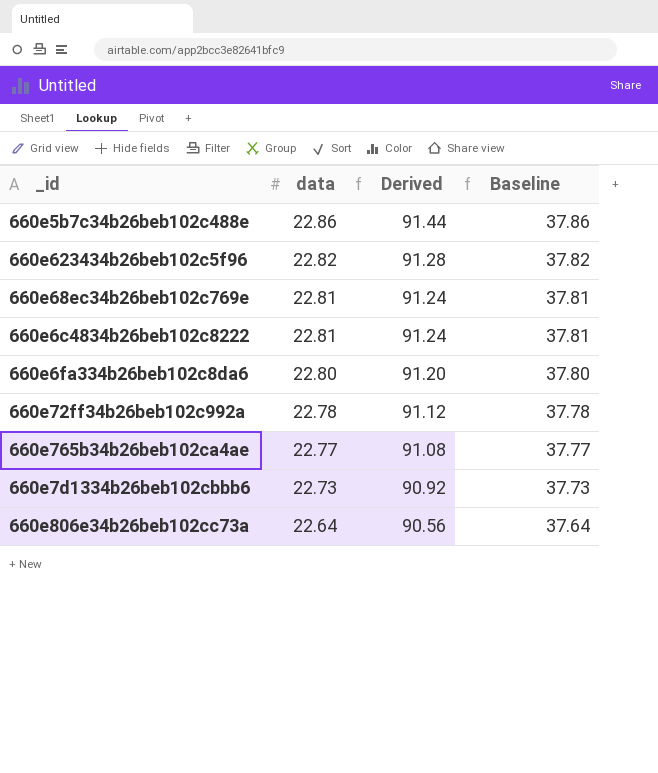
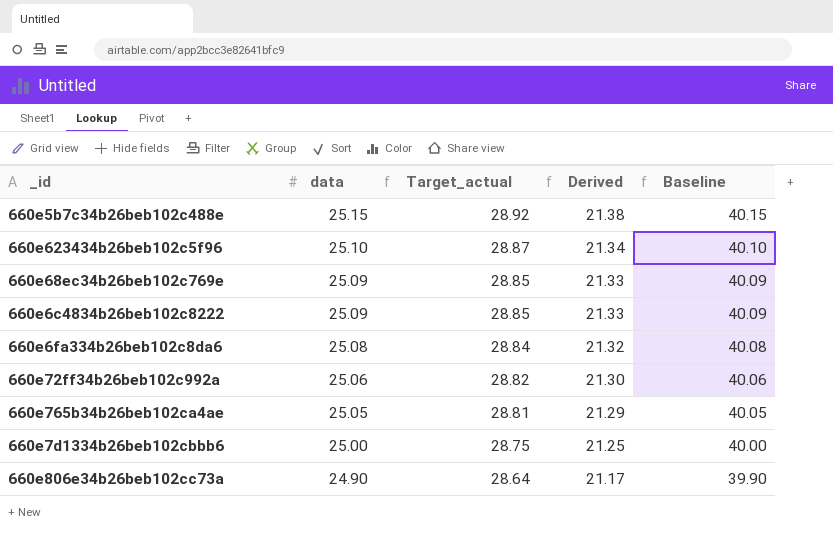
column Target_actual | formula: none -> [data] * 1.15
column Derived | formula: [data] * 4 -> [data] * 0.85
660e5b7c34b26beb102c488e | data: 22.86 -> 25.15
660e5b7c34b26beb102c488e | Baseline: 37.86 -> 40.15
660e623434b26beb102c5f96 | data: 22.82 -> 25.10
660e623434b26beb102c5f96 | Baseline: 37.82 -> 40.10
660e68ec34b26beb102c769e | data: 22.81 -> 25.09
660e68ec34b26beb102c769e | Baseline: 37.81 -> 40.09
660e6c4834b26beb102c8222 | data: 22.81 -> 25.09
660e6c4834b26beb102c8222 | Baseline: 37.81 -> 40.09
660e6fa334b26beb102c8da6 | data: 22.80 -> 25.08
660e6fa334b26beb102c8da6 | Baseline: 37.80 -> 40.08
660e72ff34b26beb102c992a | data: 22.78 -> 25.06
660e72ff34b26beb102c992a | Baseline: 37.78 -> 40.06
660e765b34b26beb102ca4ae | data: 22.77 -> 25.05
660e765b34b26beb102ca4ae | Baseline: 37.77 -> 40.05
660e7d1334b26beb102cbbb6 | data: 22.73 -> 25.00
660e7d1334b26beb102cbbb6 | Baseline: 37.73 -> 40.00
660e806e34b26beb102cc73a | data: 22.64 -> 24.90
660e806e34b26beb102cc73a | Baseline: 37.64 -> 39.90

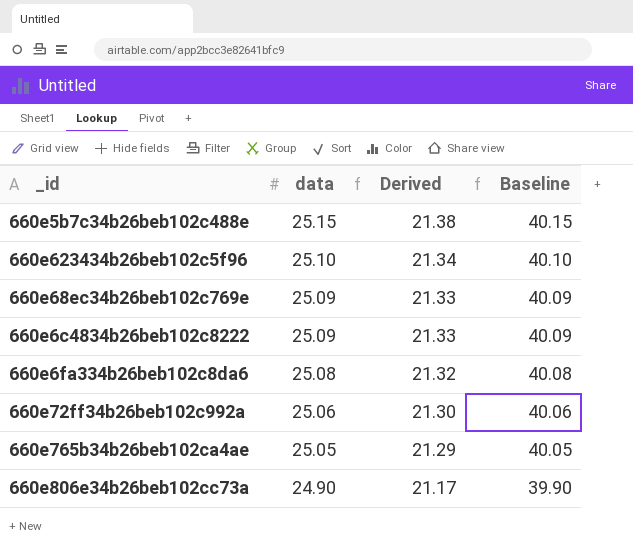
column Target_actual | formula: [data] * 1.15 -> none
row 660e7d1334b26beb102cbbb6: 25.00 | 28.75 | 21.25 | 40.00 -> none

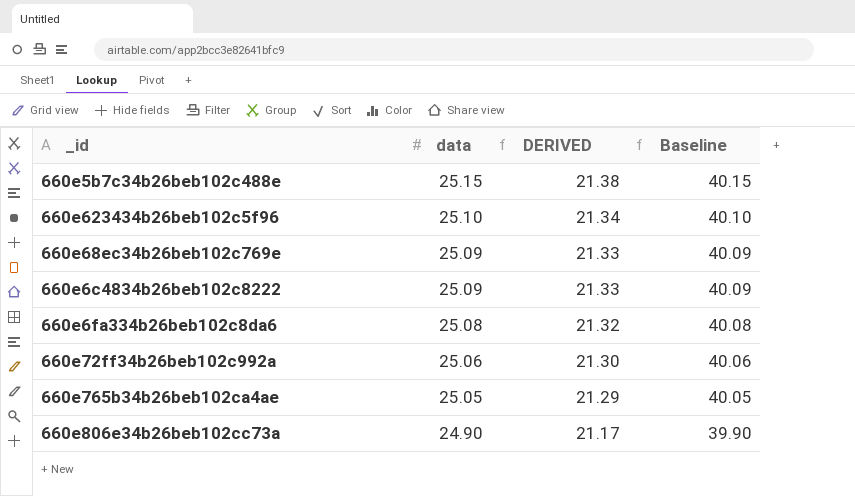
column name: Derived -> DERIVED

